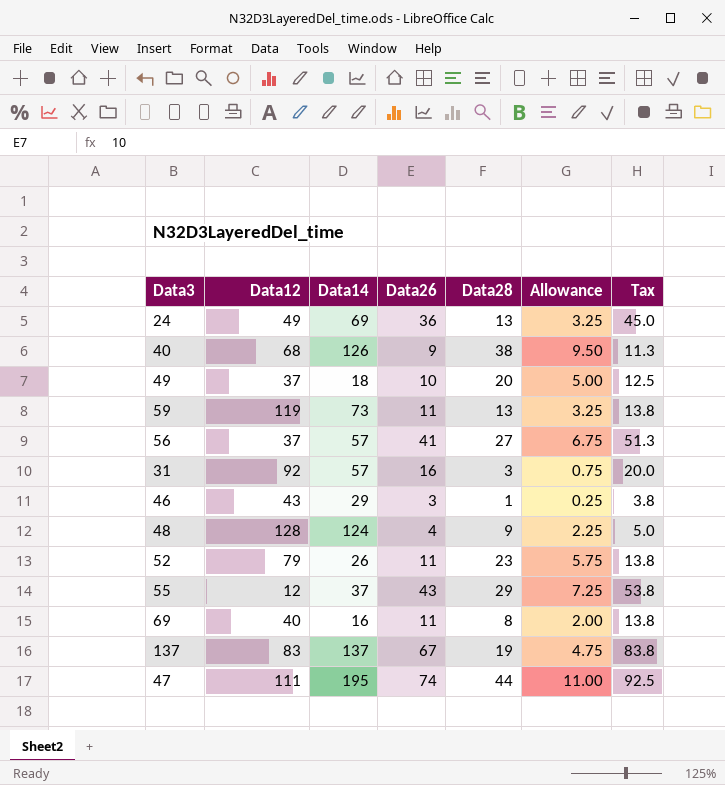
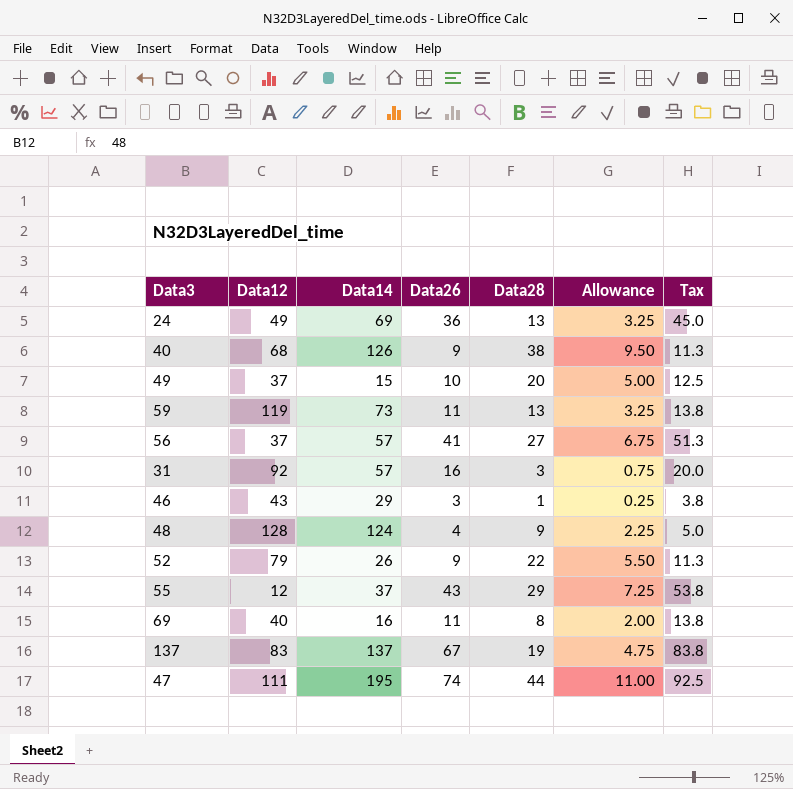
49 | Data14: 18 -> 15
52 | Data26: 11 -> 9
52 | Data28: 23 -> 22
52 | Allowance: 5.75 -> 5.50
52 | Tax: 13.8 -> 11.3

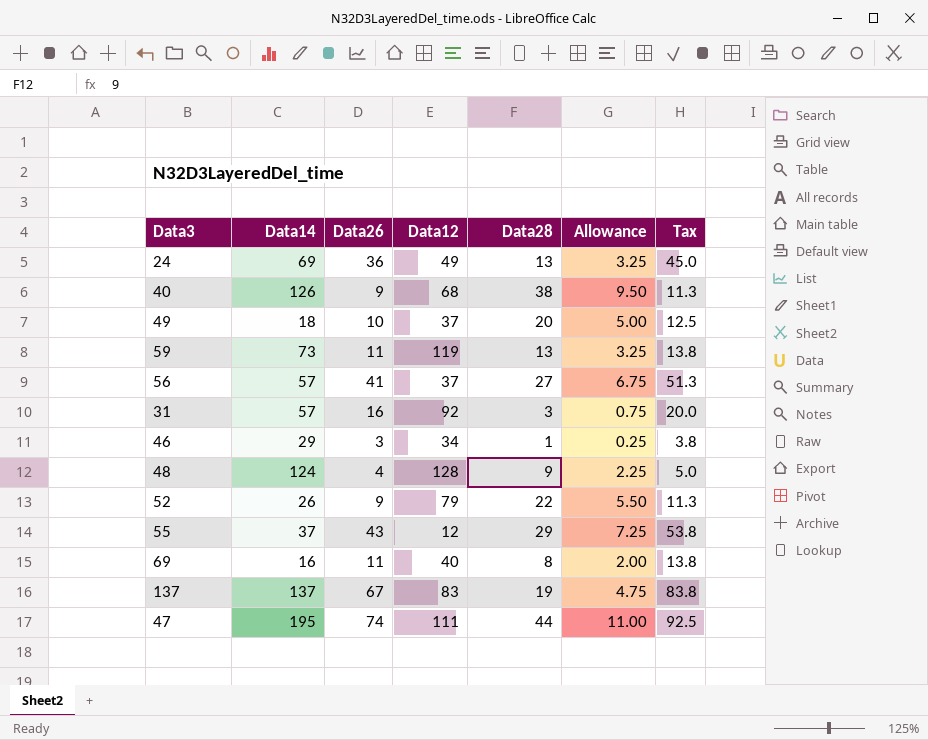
column Data12 | position: 2 -> 4
49 | Data14: 15 -> 18
46 | Data12: 43 -> 34

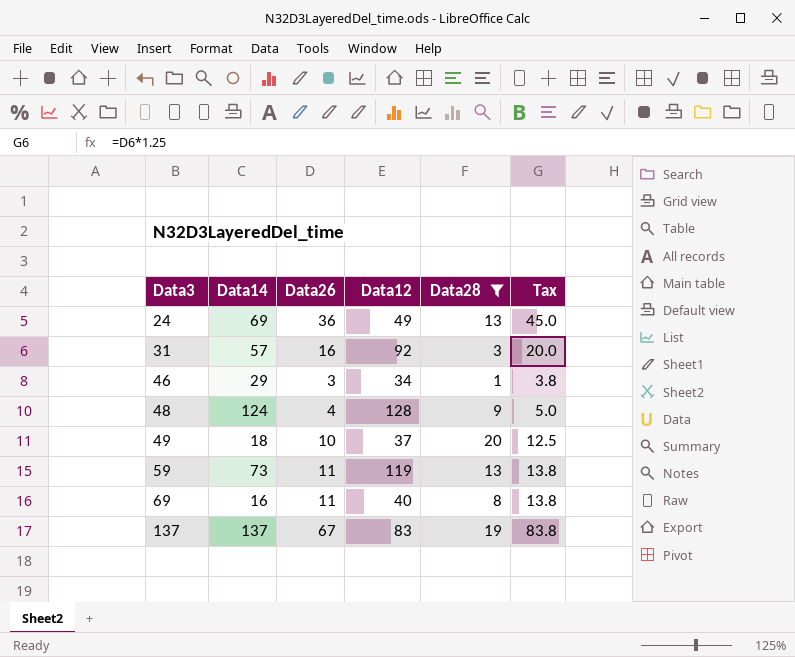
filter: none -> Data28 <= 20
row order: none -> Data3 ascending
column Allowance | formula: [Data28] * 0.25 -> none

